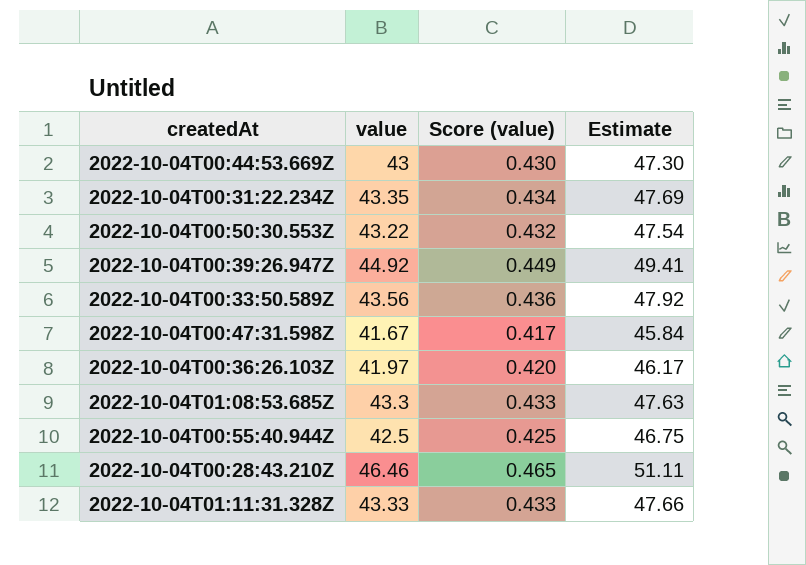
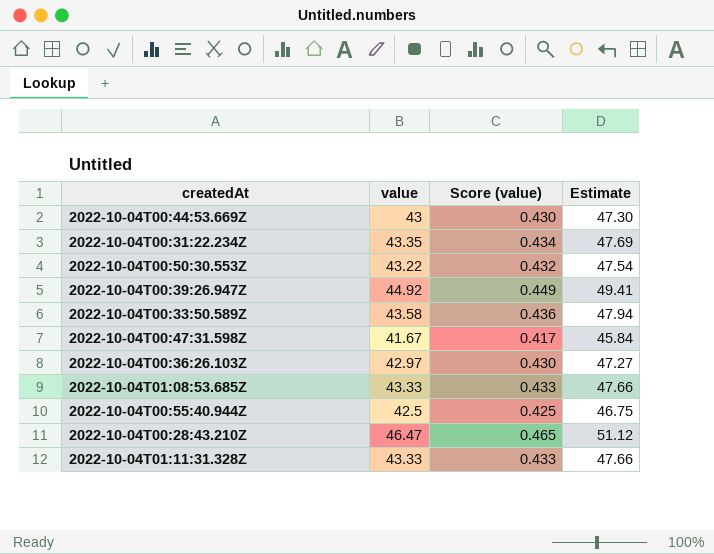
2022-10-04T00:33:50.589Z | value: 43.56 -> 43.58
2022-10-04T00:33:50.589Z | Estimate: 47.92 -> 47.94
2022-10-04T00:36:26.103Z | value: 41.97 -> 42.97
2022-10-04T00:36:26.103Z | Score (value): 0.420 -> 0.430
2022-10-04T00:36:26.103Z | Estimate: 46.17 -> 47.27
2022-10-04T01:08:53.685Z | value: 43.3 -> 43.33
2022-10-04T01:08:53.685Z | Estimate: 47.63 -> 47.66
2022-10-04T00:28:43.210Z | value: 46.46 -> 46.47
2022-10-04T00:28:43.210Z | Estimate: 51.11 -> 51.12

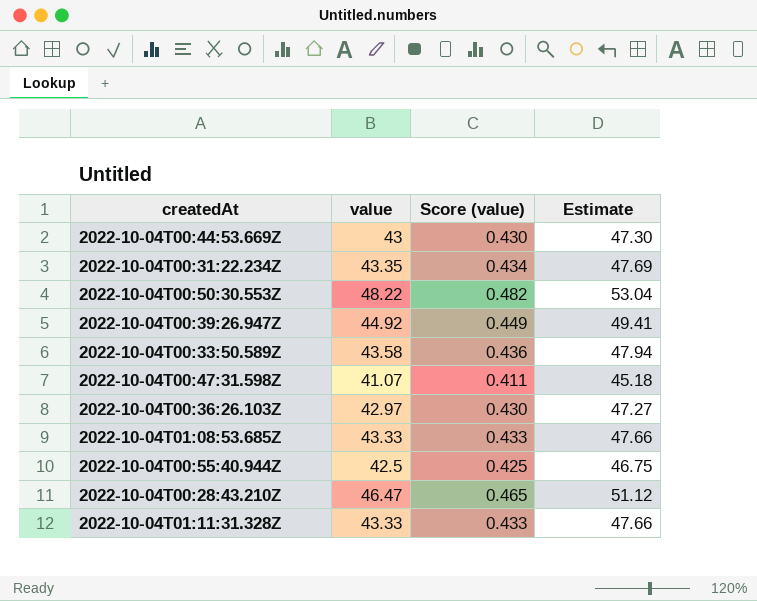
2022-10-04T00:50:30.553Z | value: 43.22 -> 48.22
2022-10-04T00:50:30.553Z | Score (value): 0.432 -> 0.482
2022-10-04T00:50:30.553Z | Estimate: 47.54 -> 53.04
2022-10-04T00:47:31.598Z | value: 41.67 -> 41.07
2022-10-04T00:47:31.598Z | Score (value): 0.417 -> 0.411
2022-10-04T00:47:31.598Z | Estimate: 45.84 -> 45.18

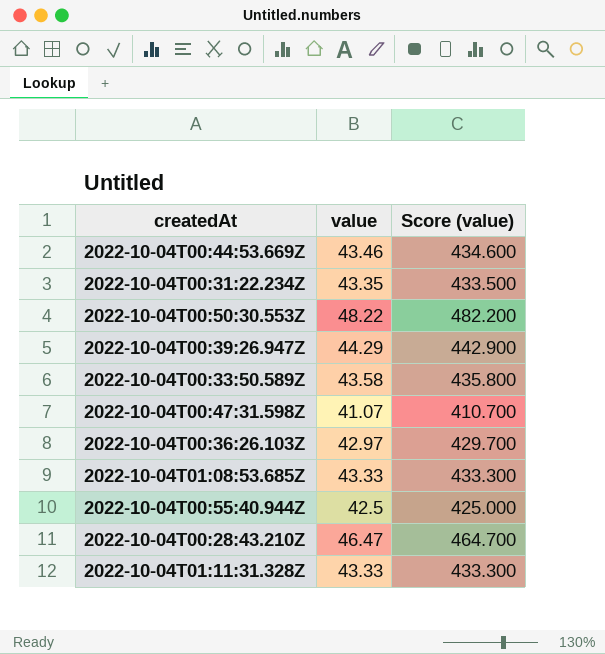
column Estimate | formula: [value] * 1.1 -> none
column Score (value) | formula: [value] * 0.01 -> [value] * 10
2022-10-04T00:44:53.669Z | value: 43 -> 43.46
2022-10-04T00:39:26.947Z | value: 44.92 -> 44.29

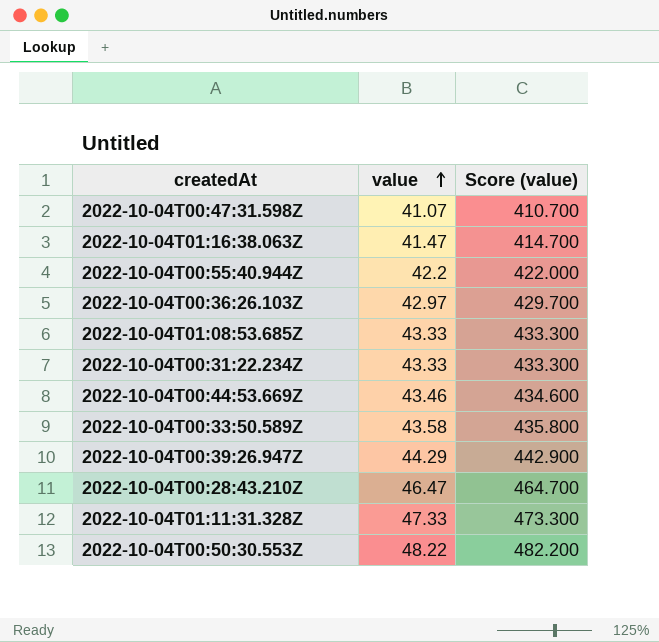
row order: none -> value ascending
row 2022-10-04T01:16:38.063Z: none -> 41.47 | 414.700
2022-10-04T00:55:40.944Z | value: 42.5 -> 42.2
2022-10-04T00:55:40.944Z | Score (value): 425.000 -> 422.000
2022-10-04T00:31:22.234Z | value: 43.35 -> 43.33
2022-10-04T00:31:22.234Z | Score (value): 433.500 -> 433.300
2022-10-04T01:11:31.328Z | value: 43.33 -> 47.33
2022-10-04T01:11:31.328Z | Score (value): 433.300 -> 473.300

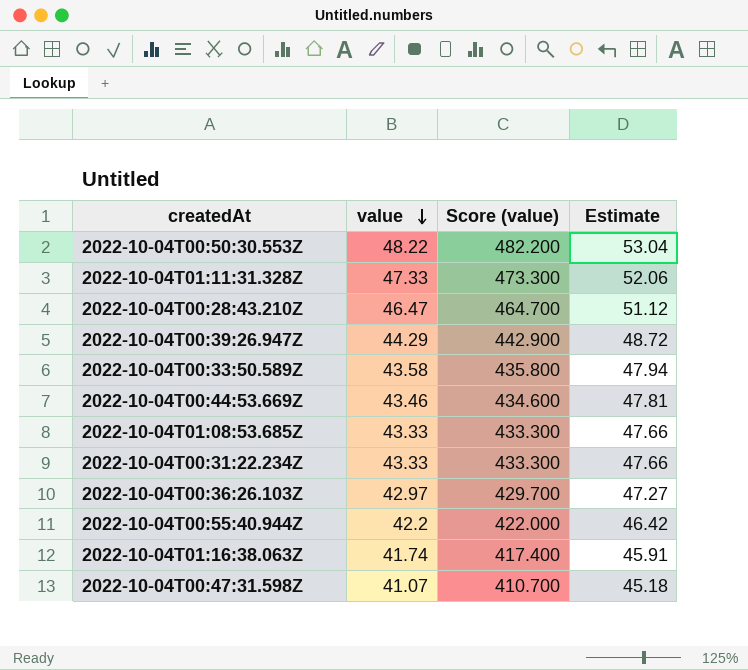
row order: value ascending -> value descending
column Estimate | formula: none -> [value] * 1.1
2022-10-04T01:16:38.063Z | value: 41.47 -> 41.74
2022-10-04T01:16:38.063Z | Score (value): 414.700 -> 417.400

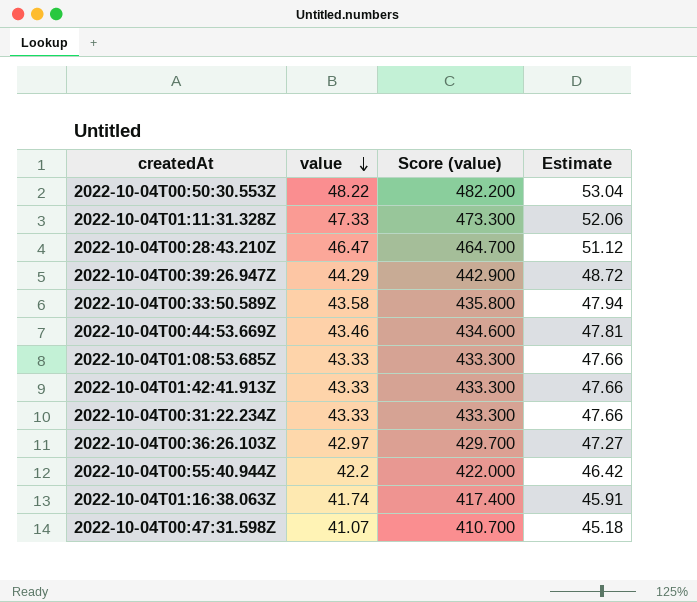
row 2022-10-04T01:42:41.913Z: none -> 43.33 | 433.300 | 47.66

